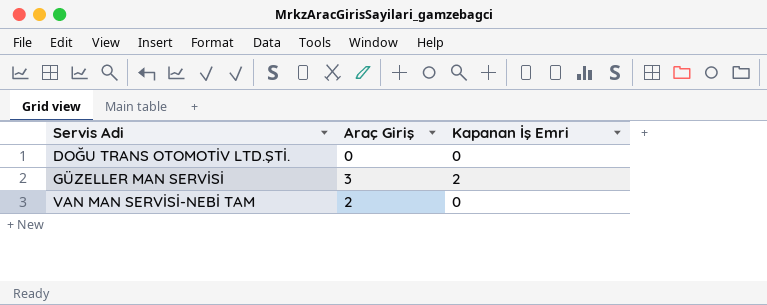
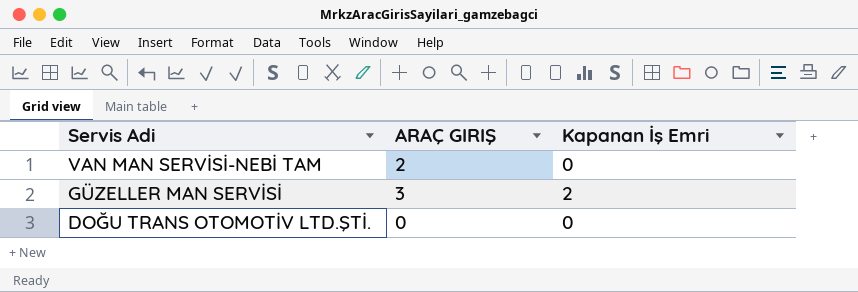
row order: Servis Adi ascending -> Servis Adi descending
column name: Araç Giriş -> ARAÇ GIRIŞ

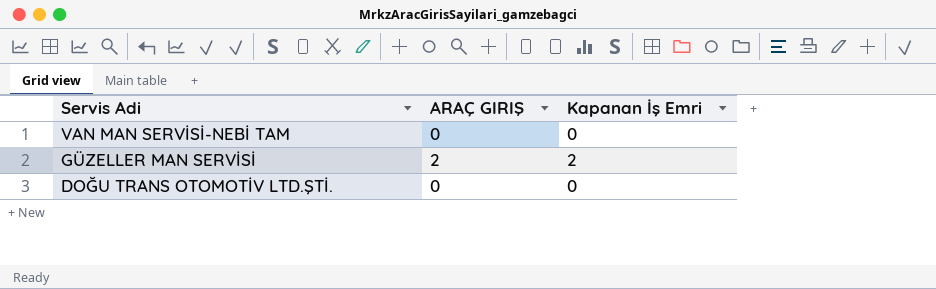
VAN MAN SERVİSİ-NEBİ TAM | ARAÇ GIRIŞ: 2 -> 0
GÜZELLER MAN SERVİSİ | ARAÇ GIRIŞ: 3 -> 2

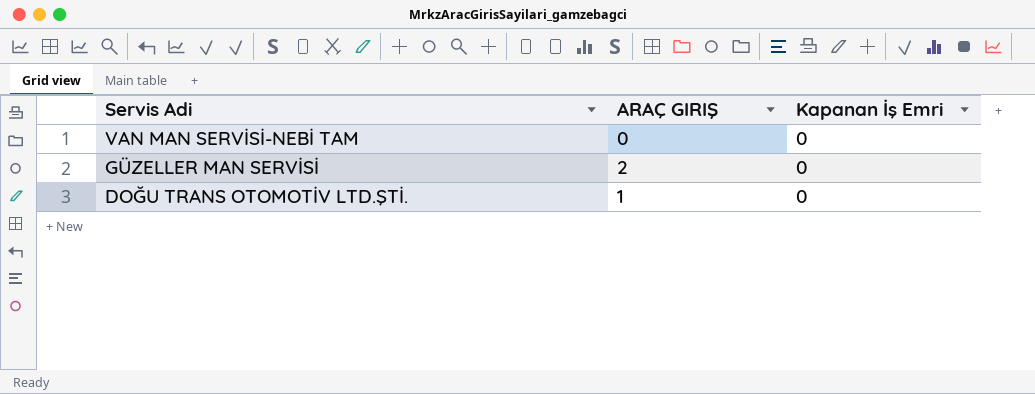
GÜZELLER MAN SERVİSİ | Kapanan İş Emri: 2 -> 0
DOĞU TRANS OTOMOTİV LTD.ŞTİ. | ARAÇ GIRIŞ: 0 -> 1

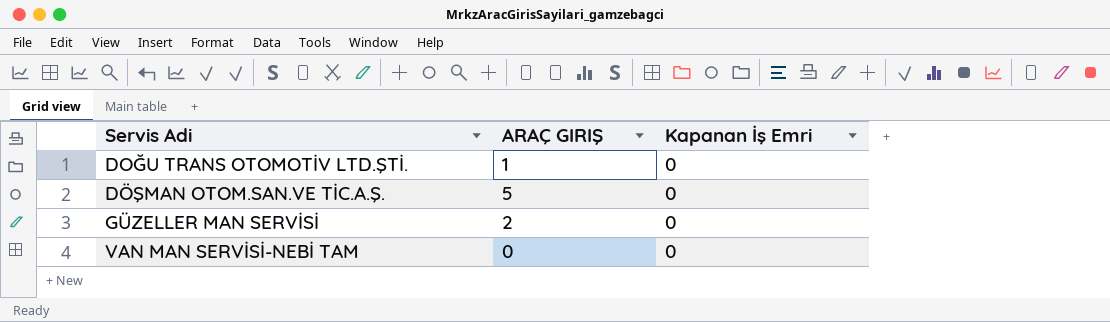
row order: Servis Adi descending -> Servis Adi ascending
row DÖŞMAN OTOM.SAN.VE TİC.A.Ş.: none -> 5 | 0

